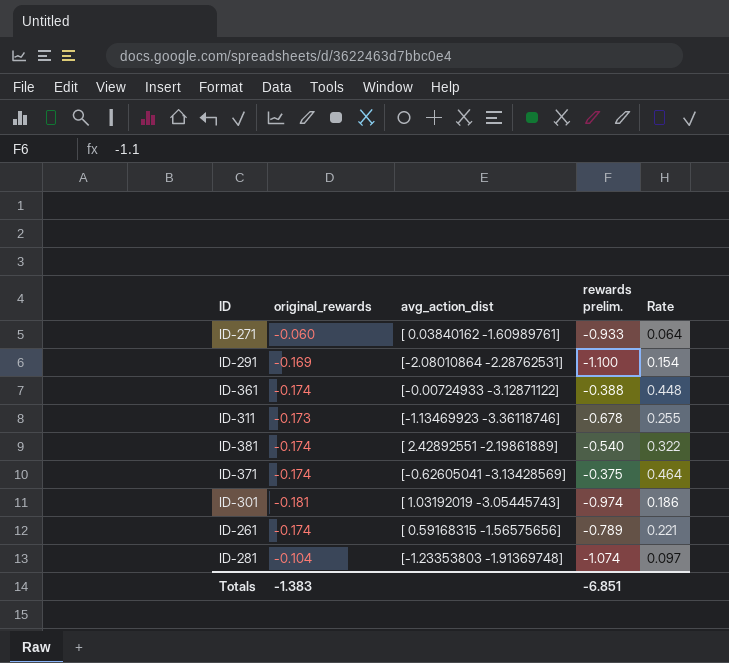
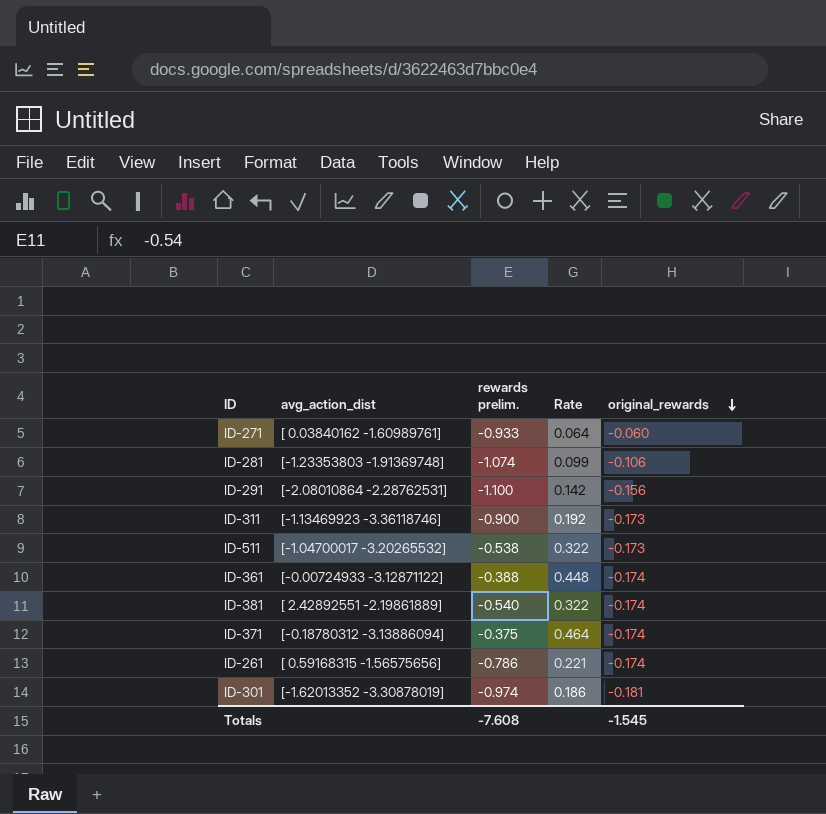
row order: none -> original_rewards descending
column original_rewards | position: 2 -> 5
ID-281 | Rate: 0.097 -> 0.099
ID-281 | original_rewards: -0.104 -> -0.106
ID-291 | Rate: 0.154 -> 0.142
ID-291 | original_rewards: -0.169 -> -0.156
ID-311 | rewards prelim.: -0.678 -> -0.900
ID-311 | Rate: 0.255 -> 0.192
row ID-511: none -> [-1.04700017 -3.20265532] | -0.538 | 0.322 | -0.173
ID-371 | avg_action_dist: [-0.62605041 -3.13428569] -> [-0.18780312 -3.13886094]
ID-261 | rewards prelim.: -0.789 -> -0.786
ID-301 | avg_action_dist: [ 1.03192019 -3.05445743] -> [-1.62013352 -3.30878019]
Totals | rewards prelim.: -6.851 -> -7.608
Totals | original_rewards: -1.383 -> -1.545

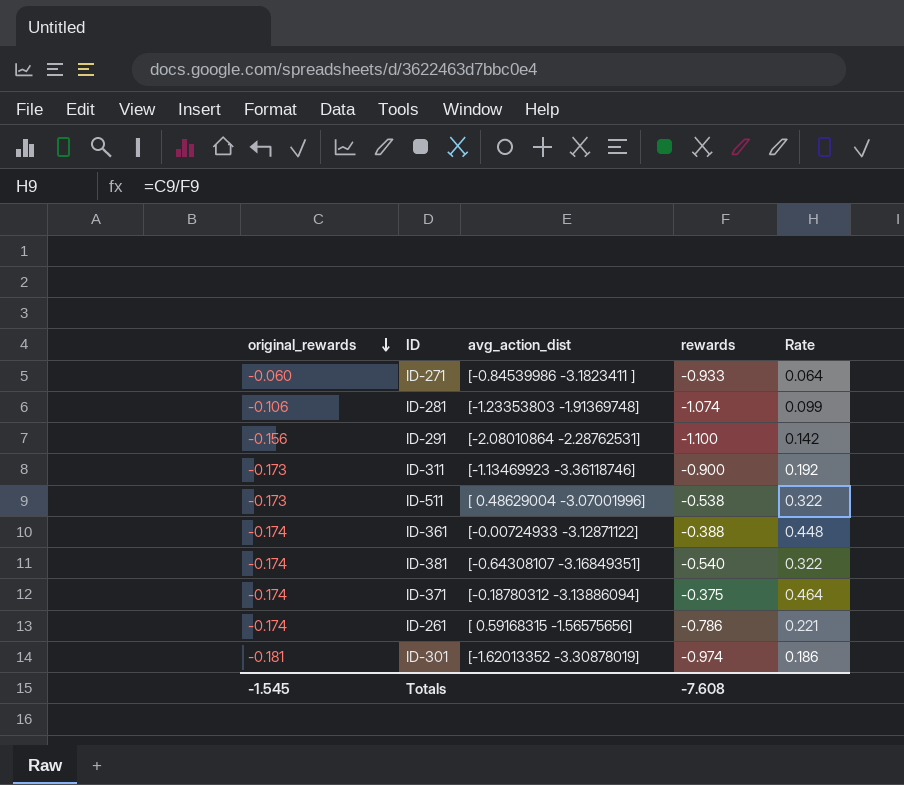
column original_rewards | position: 5 -> 1
column name: rewards prelim. -> rewards
ID-271 | avg_action_dist: [ 0.03840162 -1.60989761] -> [-0.84539986 -3.1823411 ]
ID-511 | avg_action_dist: [-1.04700017 -3.20265532] -> [ 0.48629004 -3.07001996]
ID-381 | avg_action_dist: [ 2.42892551 -2.19861889] -> [-0.64308107 -3.16849351]

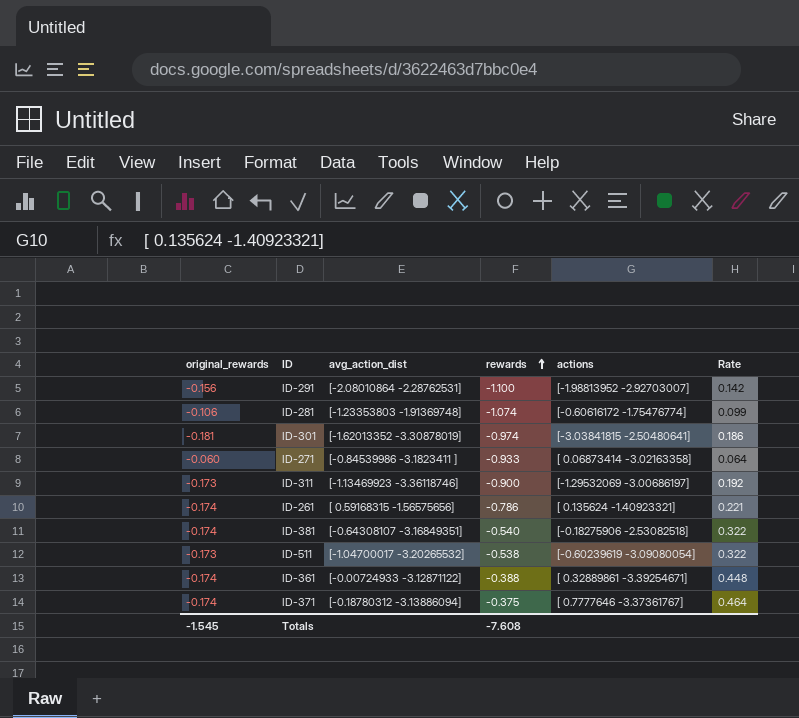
row order: original_rewards descending -> rewards ascending
column actions | position: none -> 5
ID-511 | avg_action_dist: [ 0.48629004 -3.07001996] -> [-1.04700017 -3.20265532]

